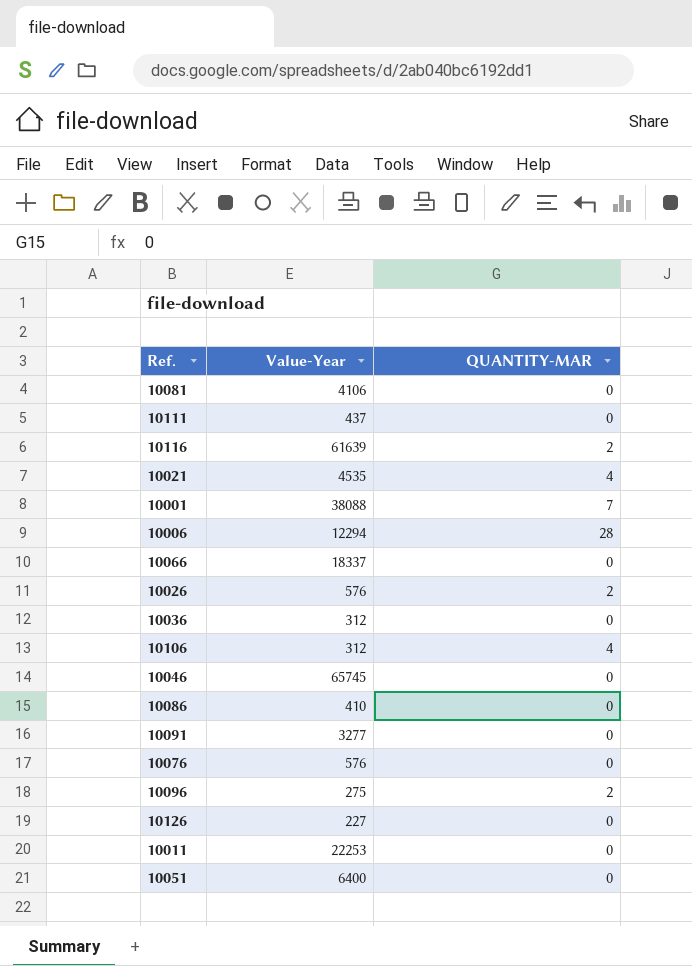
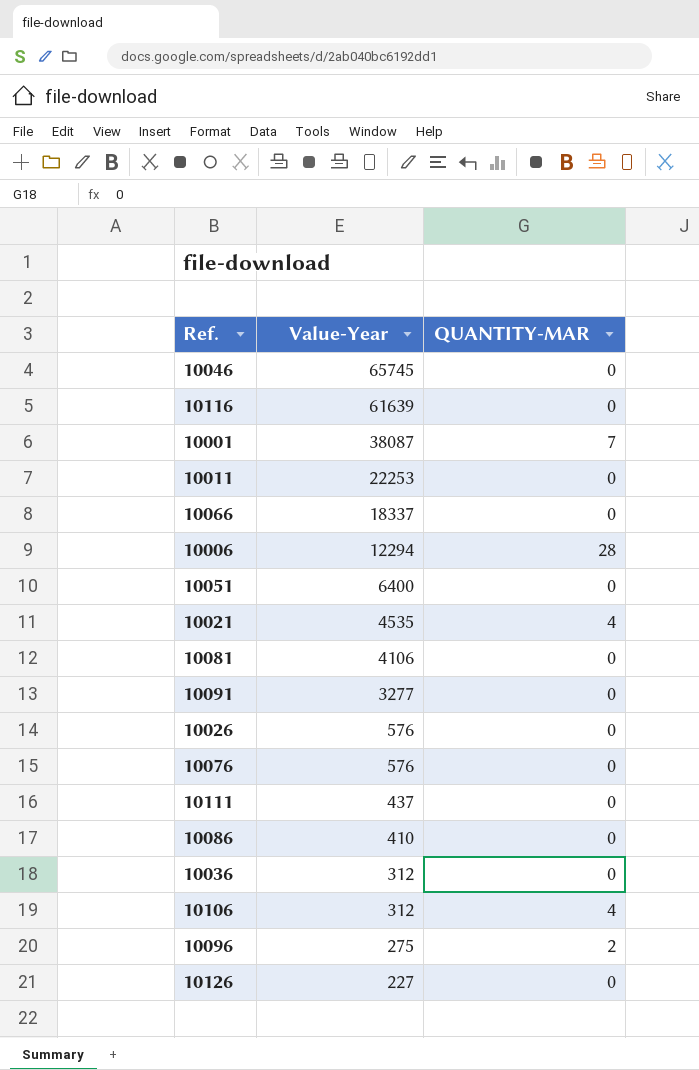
row order: none -> Value-Year descending
10116 | QUANTITY-MAR: 2 -> 0
10001 | Value-Year: 38088 -> 38087
10026 | QUANTITY-MAR: 2 -> 0

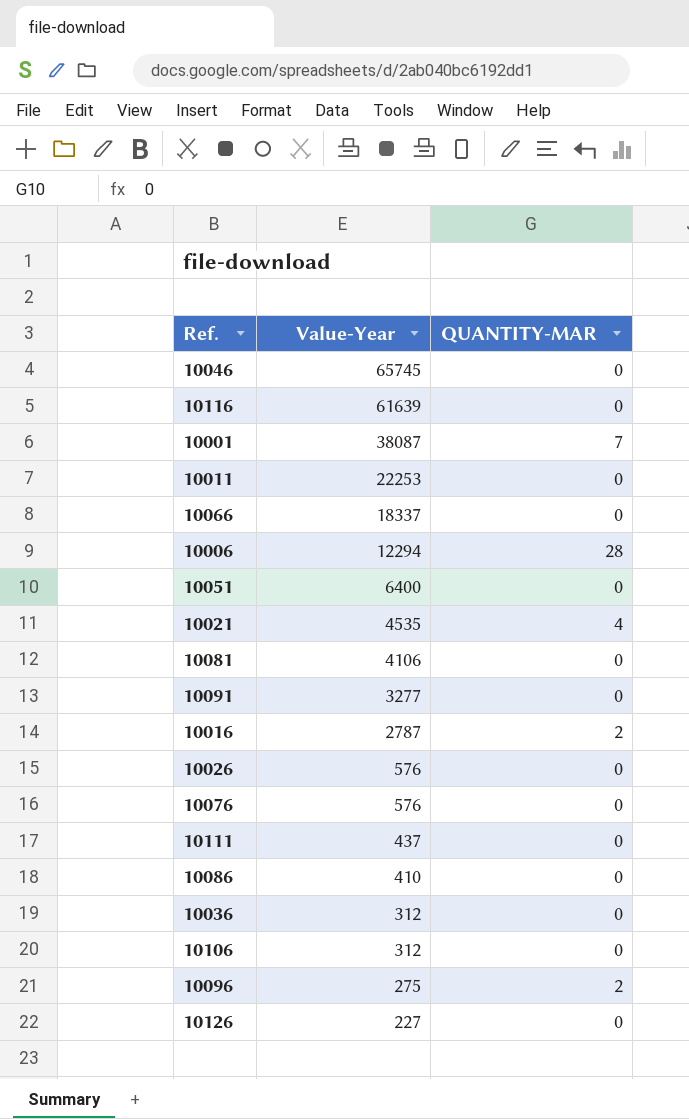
row 10016: none -> 2787 | 2
10106 | QUANTITY-MAR: 4 -> 0

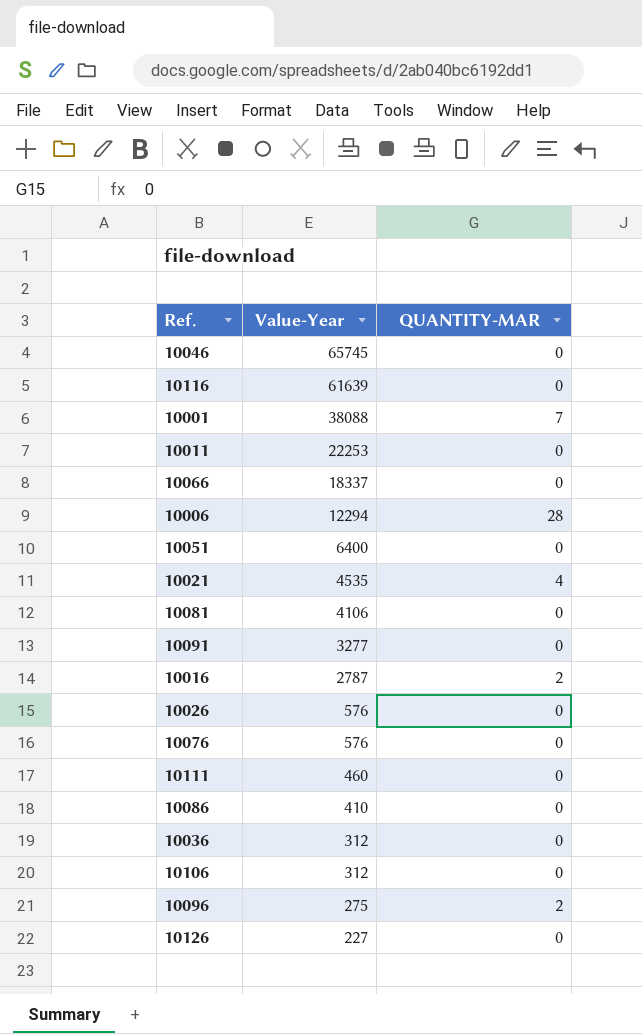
10001 | Value-Year: 38087 -> 38088
10111 | Value-Year: 437 -> 460

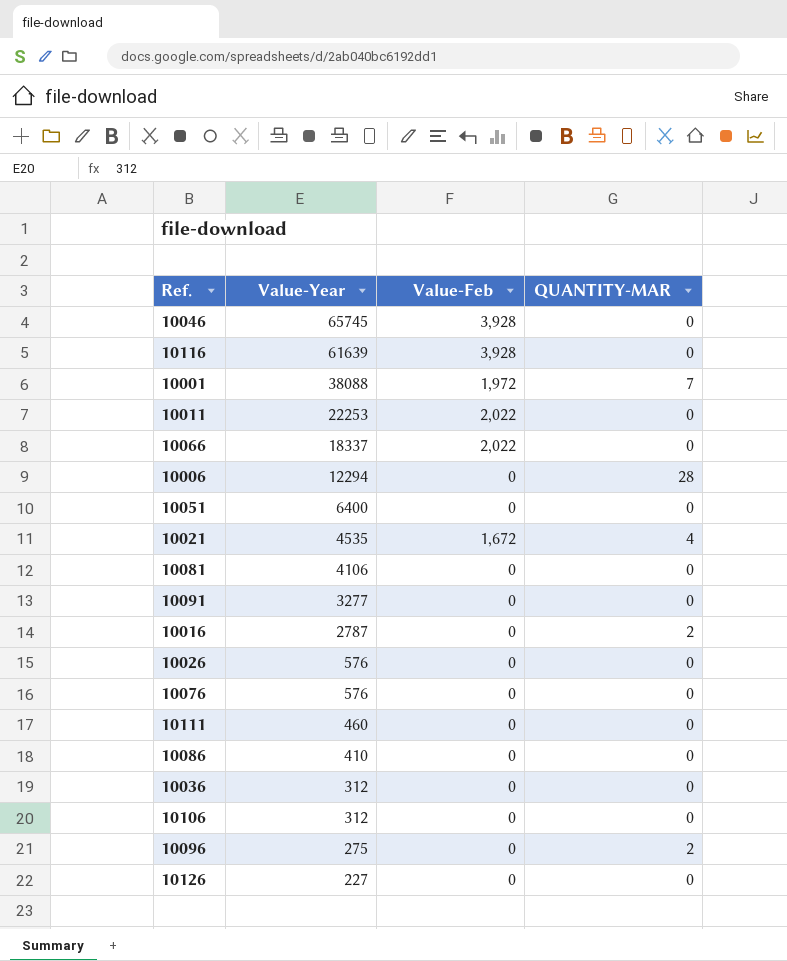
column Value-Feb | position: none -> 3

